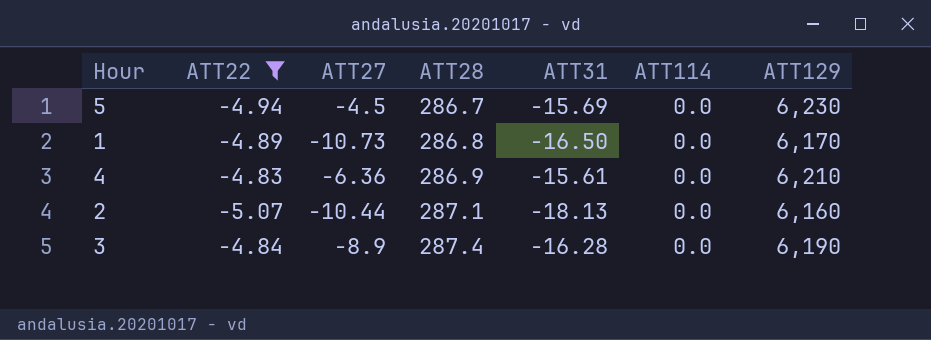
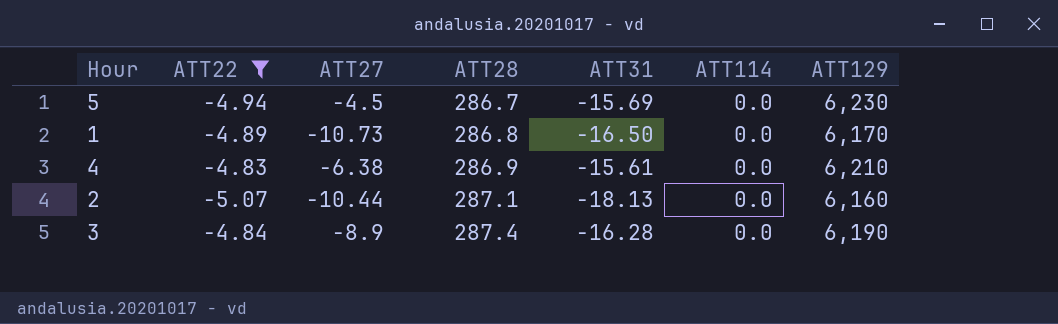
4 | ATT27: -6.36 -> -6.38

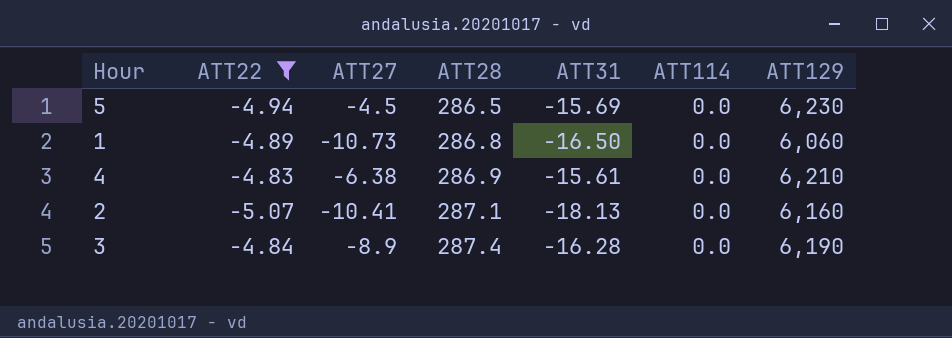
5 | ATT28: 286.7 -> 286.5
1 | ATT129: 6,170 -> 6,060
2 | ATT27: -10.44 -> -10.41

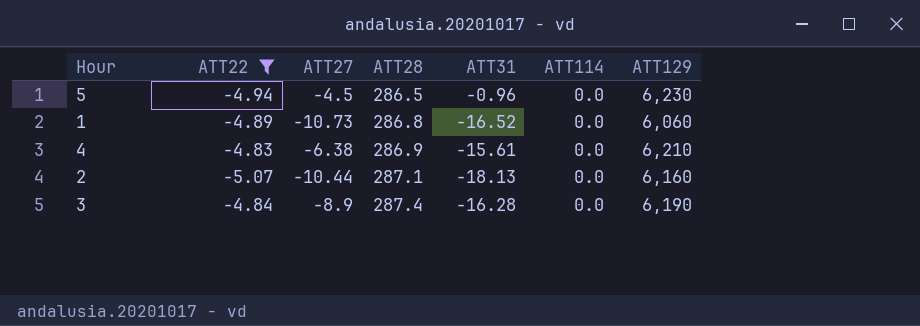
5 | ATT31: -15.69 -> -0.96
1 | ATT31: -16.50 -> -16.52
2 | ATT27: -10.41 -> -10.44

